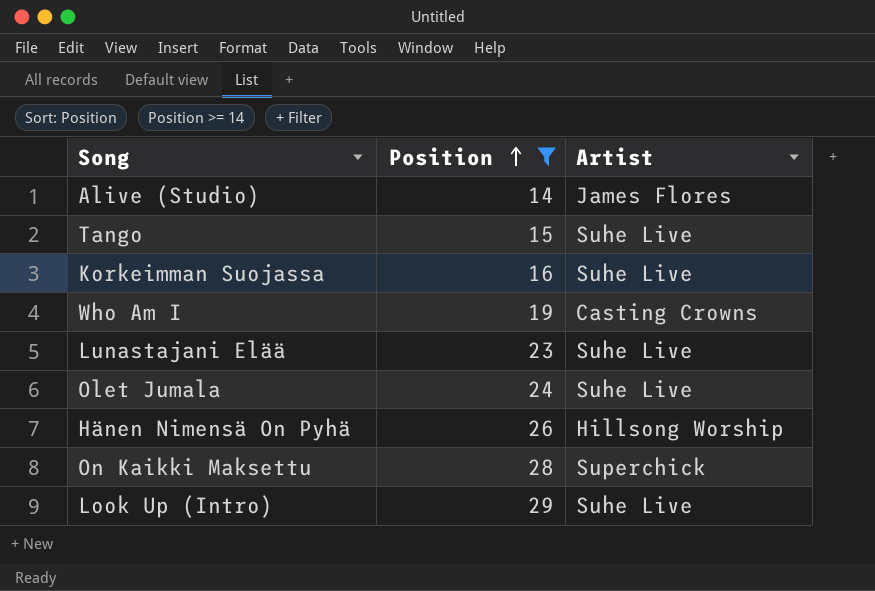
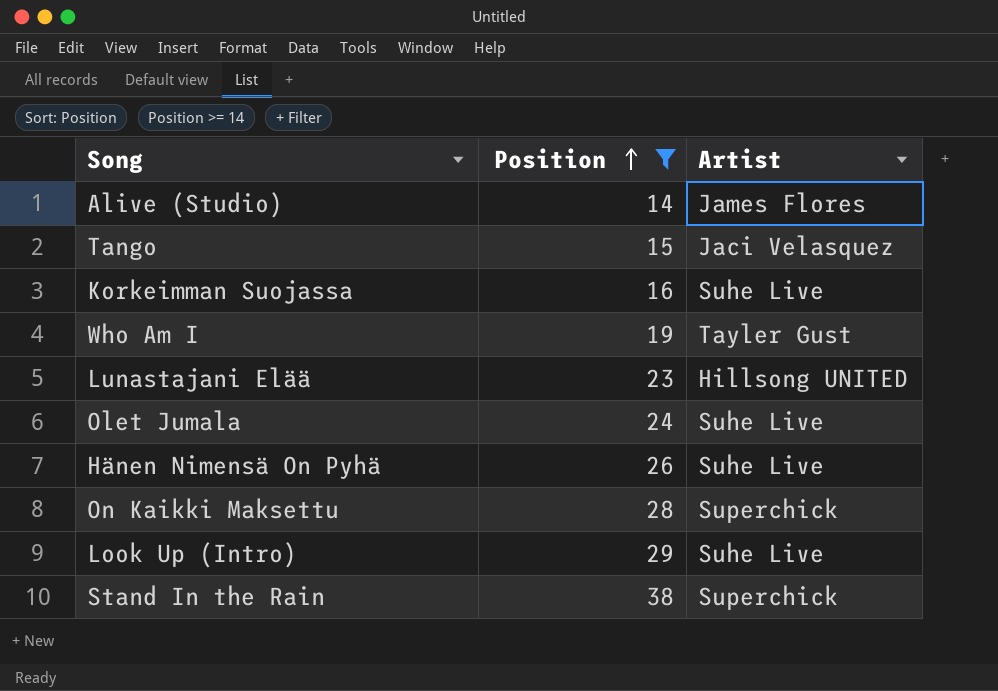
Tango | Artist: Suhe Live -> Jaci Velasquez
Who Am I | Artist: Casting Crowns -> Tayler Gust
Lunastajani Elää | Artist: Suhe Live -> Hillsong UNITED
Hänen Nimensä On Pyhä | Artist: Hillsong Worship -> Suhe Live
row Stand In the Rain: none -> 38 | Superchick

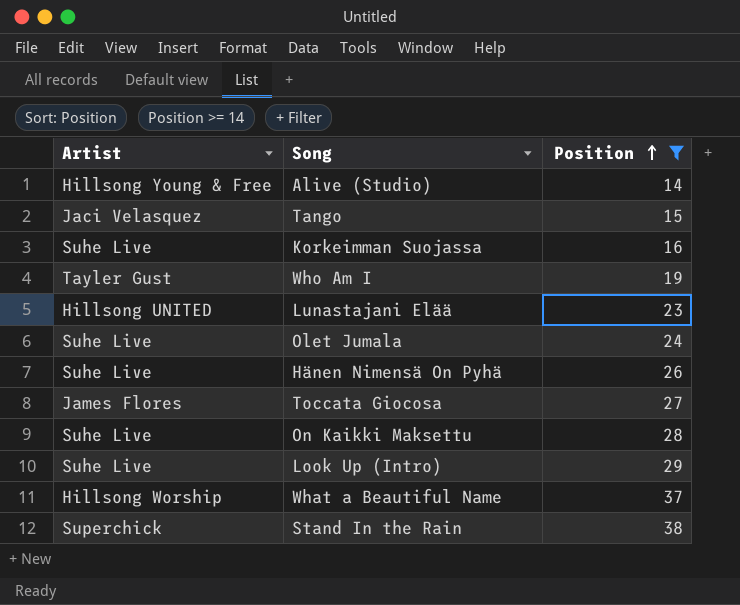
column Artist | position: 3 -> 1
Alive (Studio) | Artist: James Flores -> Hillsong Young & Free
row Toccata Giocosa: none -> James Flores | 27
On Kaikki Maksettu | Artist: Superchick -> Suhe Live
row What a Beautiful Name: none -> Hillsong Worship | 37

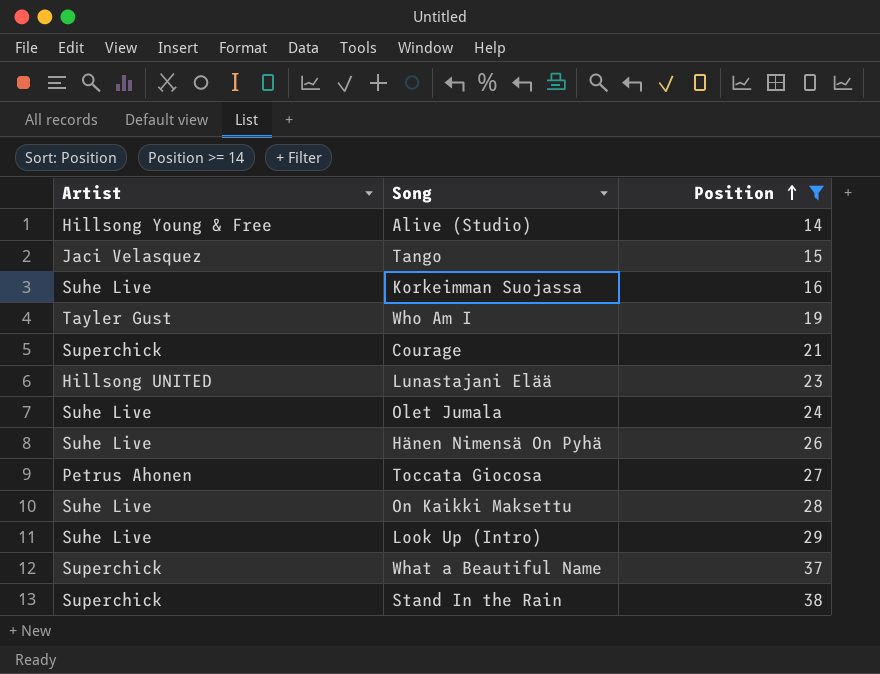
row Courage: none -> Superchick | 21
Toccata Giocosa | Artist: James Flores -> Petrus Ahonen
What a Beautiful Name | Artist: Hillsong Worship -> Superchick

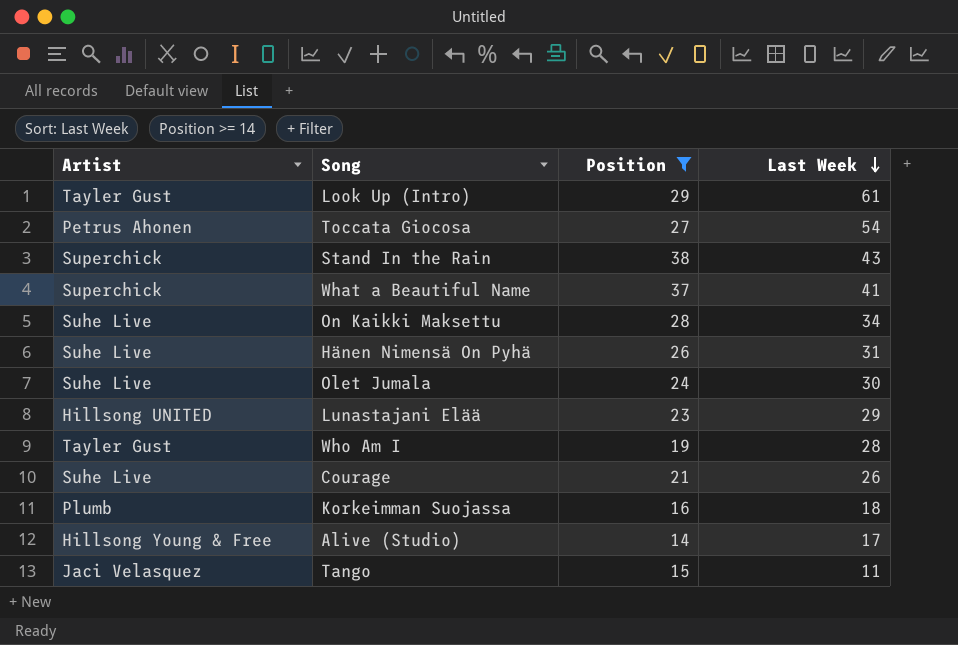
row order: Position ascending -> Last Week descending
column Last Week | position: none -> 4
Look Up (Intro) | Artist: Suhe Live -> Tayler Gust
Courage | Artist: Superchick -> Suhe Live
Korkeimman Suojassa | Artist: Suhe Live -> Plumb

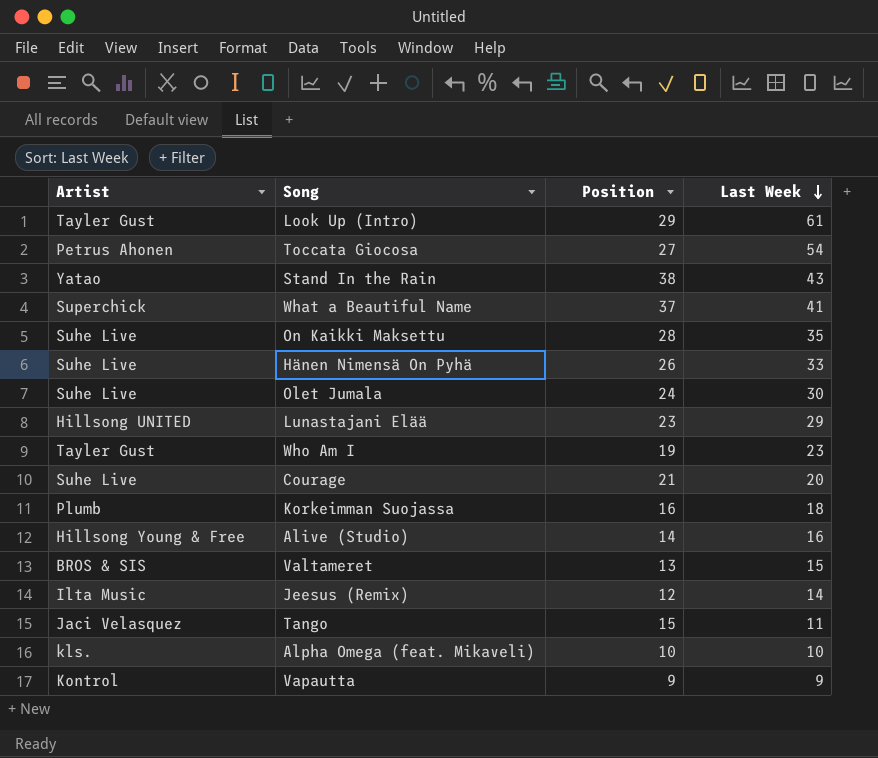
filter: Position >= 14 -> none
Stand In the Rain | Artist: Superchick -> Yatao
On Kaikki Maksettu | Last Week: 34 -> 35
Hänen Nimensä On Pyhä | Last Week: 31 -> 33
Who Am I | Last Week: 28 -> 23
Courage | Last Week: 26 -> 20
Alive (Studio) | Last Week: 17 -> 16

